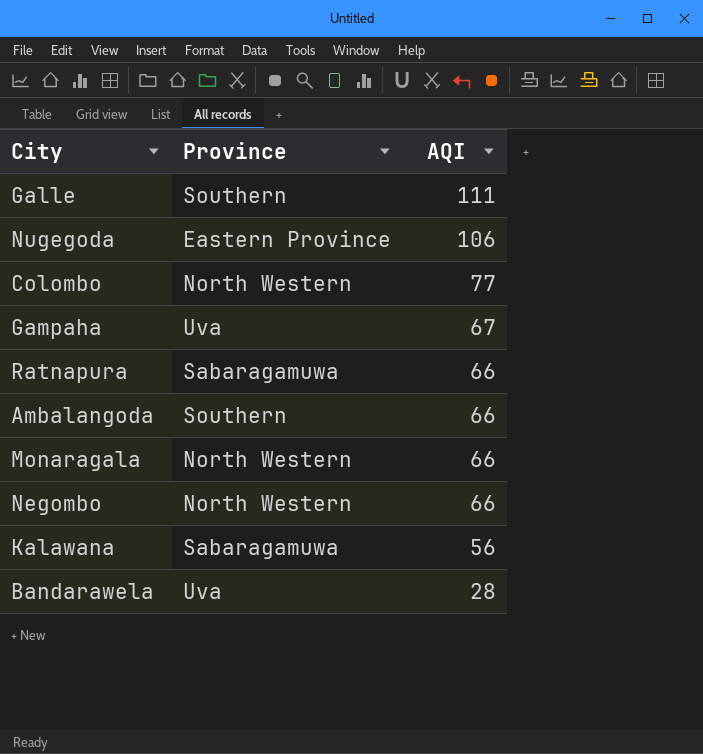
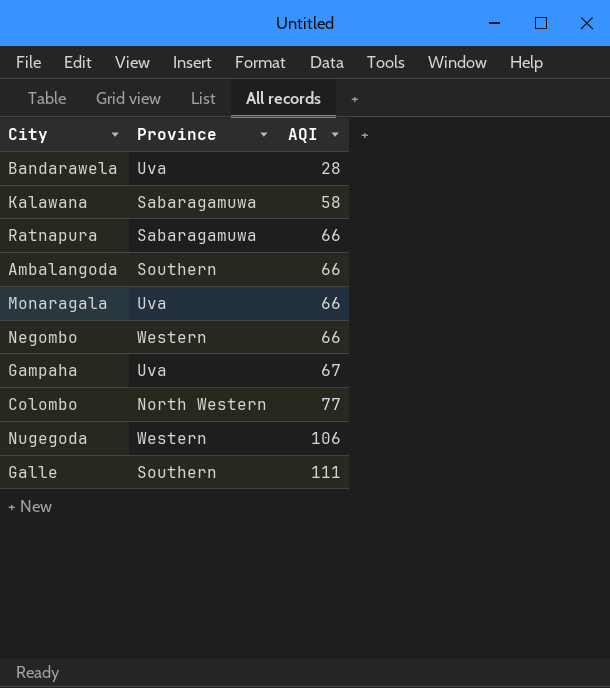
row order: AQI descending -> AQI ascending
Kalawana | AQI: 56 -> 58
Monaragala | Province: North Western -> Uva
Negombo | Province: North Western -> Western
Nugegoda | Province: Eastern Province -> Western

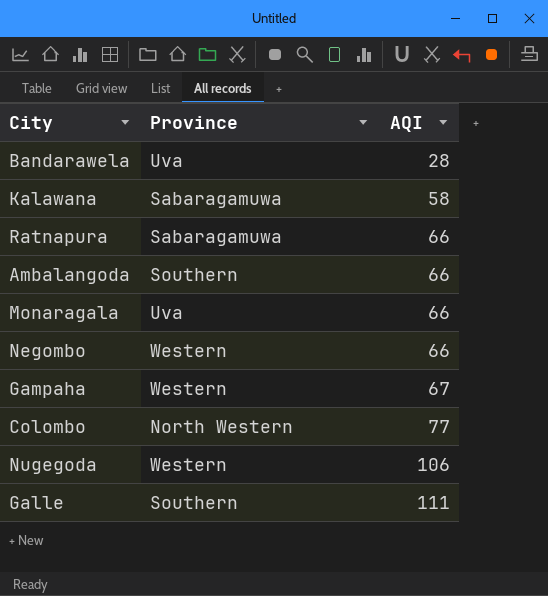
Gampaha | Province: Uva -> Western

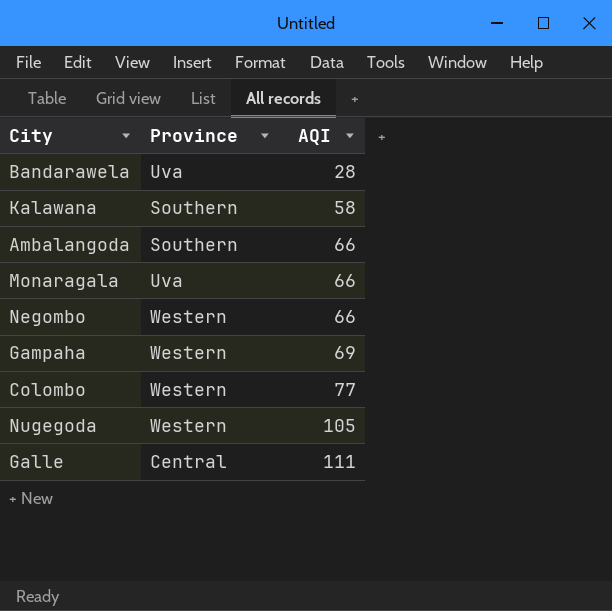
row Ratnapura: Sabaragamuwa | 66 -> none
Kalawana | Province: Sabaragamuwa -> Southern
Gampaha | AQI: 67 -> 69
Colombo | Province: North Western -> Western
Nugegoda | AQI: 106 -> 105
Galle | Province: Southern -> Central

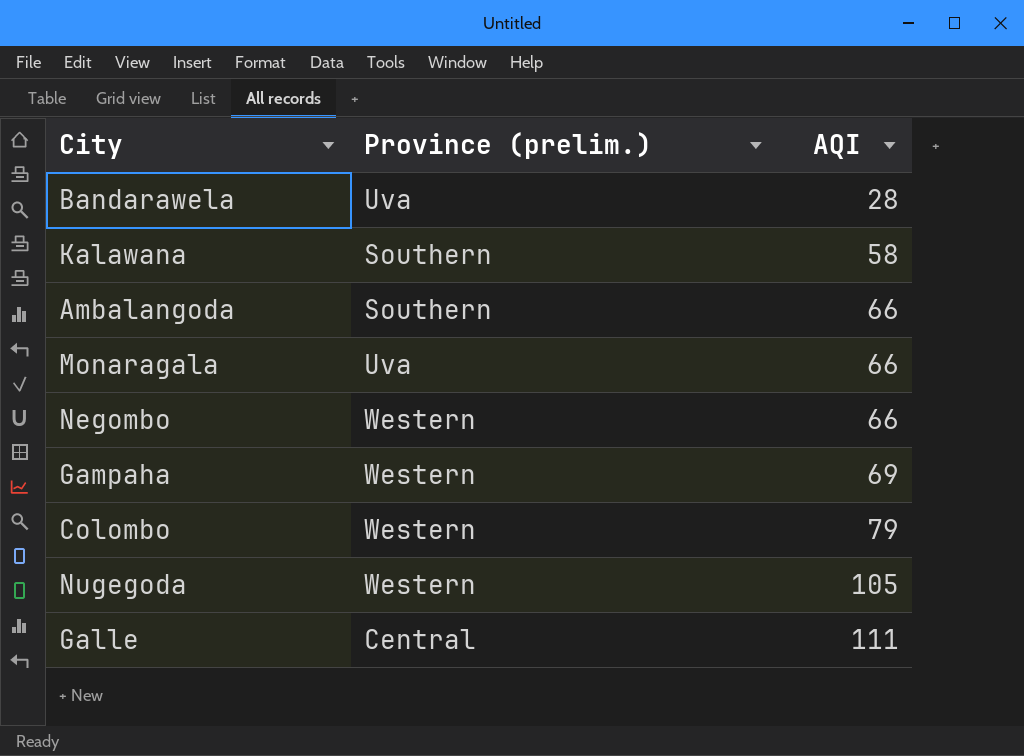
column name: Province -> Province (prelim.)
Colombo | AQI: 77 -> 79

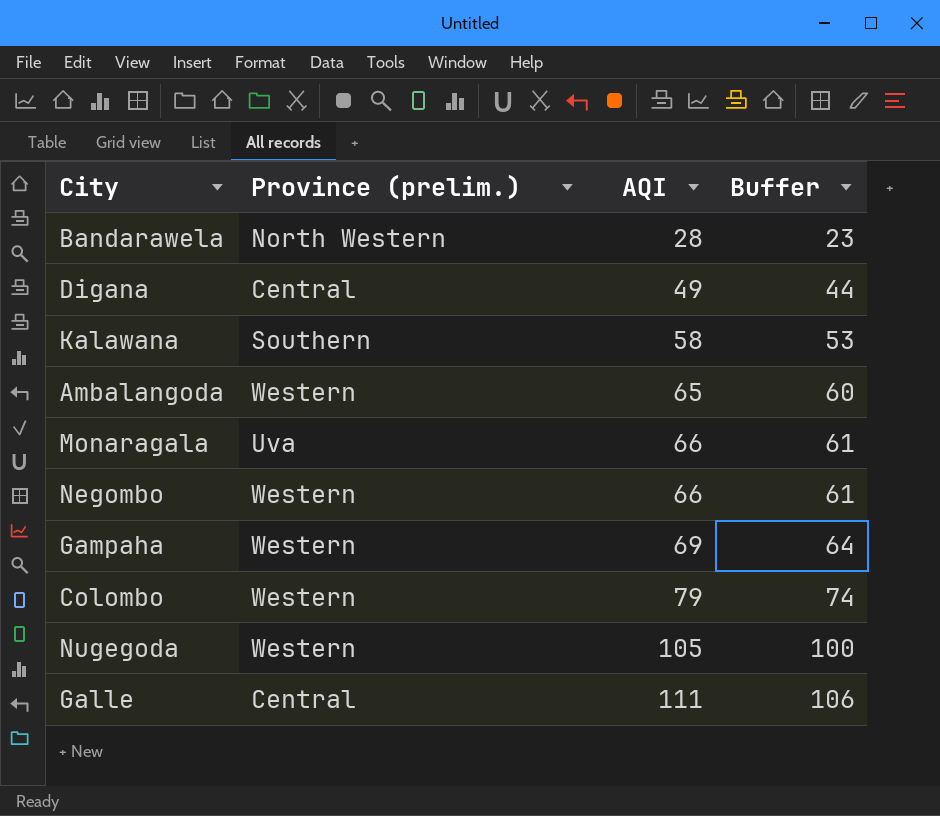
column Buffer | formula: none -> [AQI] - 5
Bandarawela | Province (prelim.): Uva -> North Western
row Digana: none -> Central | 49 | 44
Ambalangoda | Province (prelim.): Southern -> Western
Ambalangoda | AQI: 66 -> 65

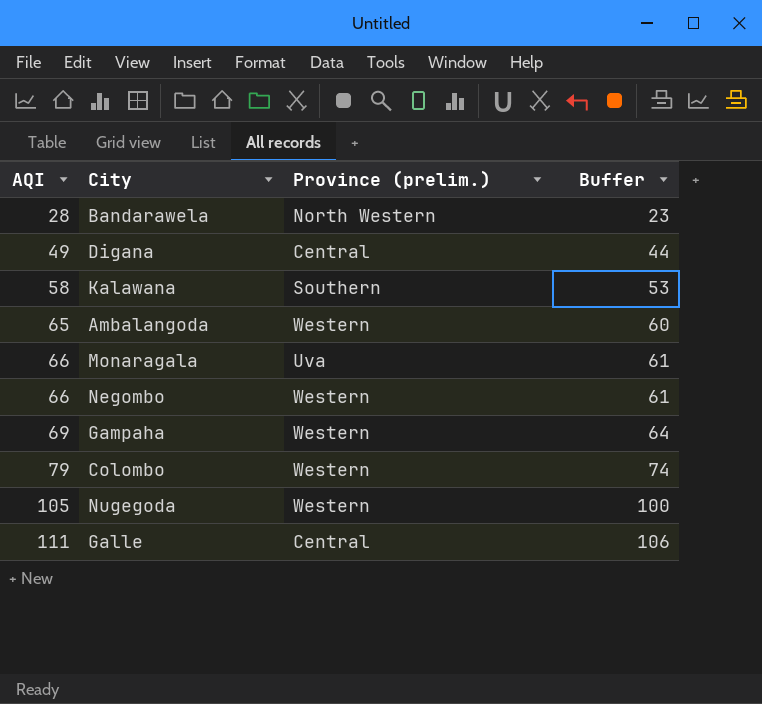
column AQI | position: 3 -> 1

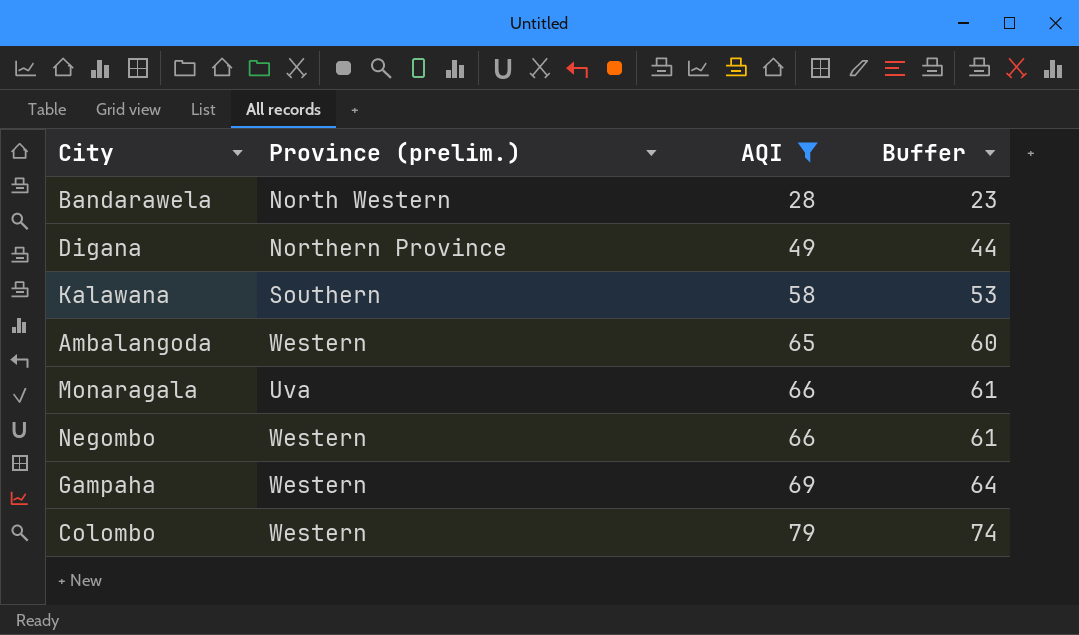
filter: none -> AQI <= 79
column AQI | position: 1 -> 3
Digana | Province (prelim.): Central -> Northern Province

